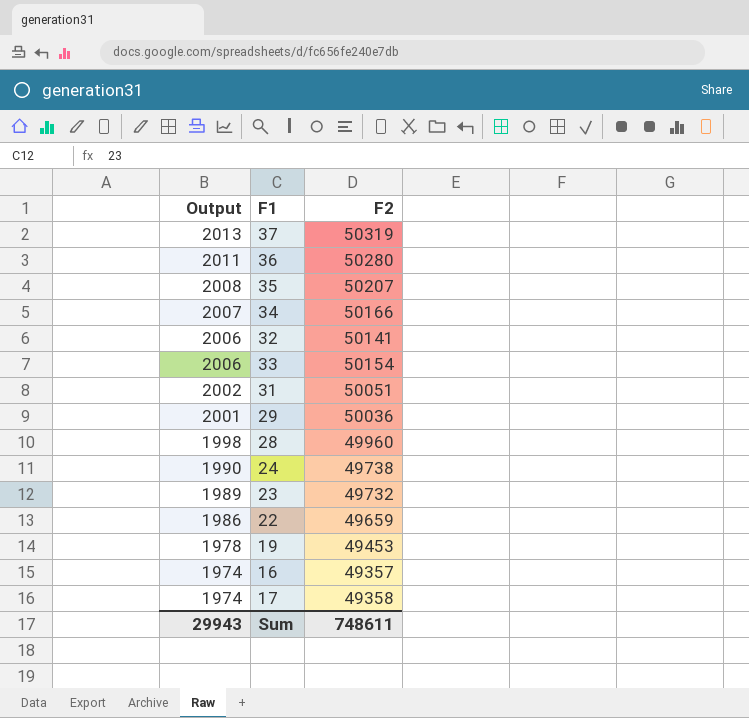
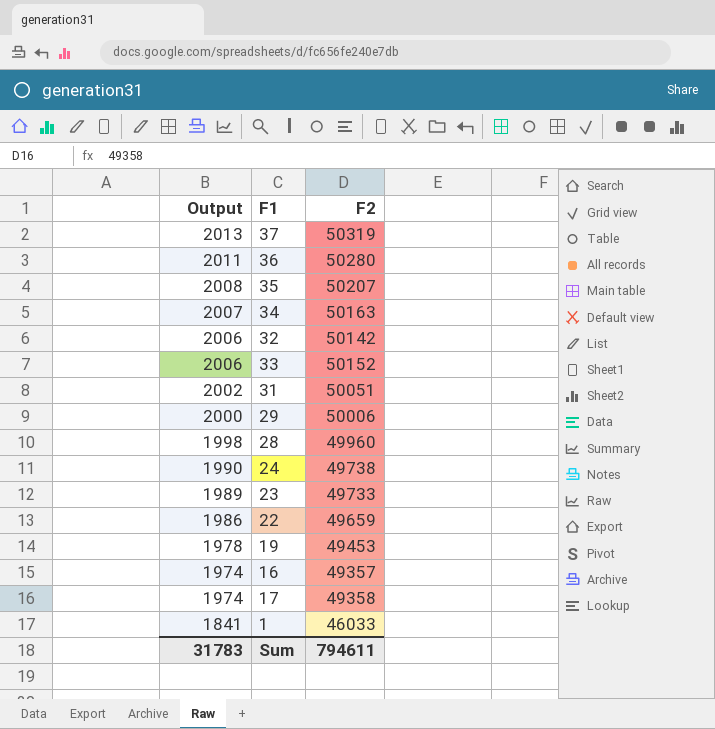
34 | F2: 50166 -> 50163
32 | F2: 50141 -> 50142
33 | F2: 50154 -> 50152
29 | Output: 2001 -> 2000
29 | F2: 50036 -> 50006
23 | F2: 49732 -> 49733
row 1: none -> 1841 | 46033
Sum | Output: 29943 -> 31783
Sum | F2: 748611 -> 794611

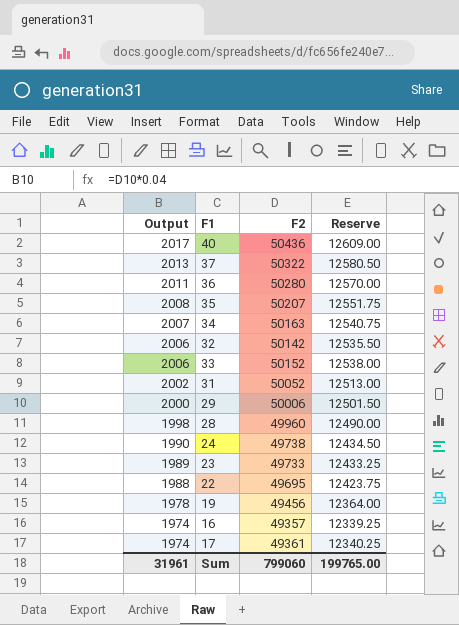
column Reserve | formula: none -> [F2] * 0.25
row 1: 1841 | 46033 -> none
row 40: none -> 2017 | 50436 | 12609.00
37 | F2: 50319 -> 50322
31 | F2: 50051 -> 50052
22 | Output: 1986 -> 1988
22 | F2: 49659 -> 49695
19 | F2: 49453 -> 49456
17 | F2: 49358 -> 49361
Sum | Output: 31783 -> 31961
Sum | F2: 794611 -> 799060

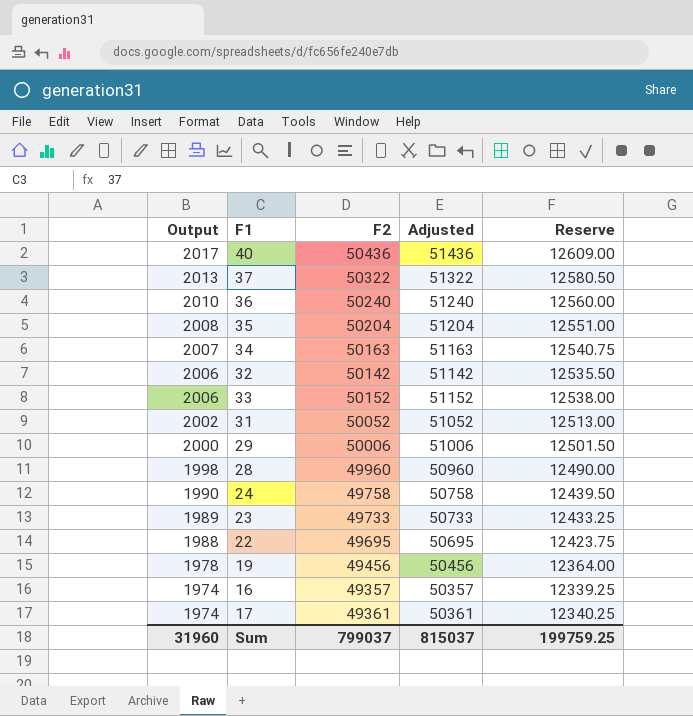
column Adjusted | formula: none -> [F2] + 1000
36 | Output: 2011 -> 2010
36 | F2: 50280 -> 50240
36 | Reserve: 12570.00 -> 12560.00
35 | F2: 50207 -> 50204
35 | Reserve: 12551.75 -> 12551.00
24 | F2: 49738 -> 49758
24 | Reserve: 12434.50 -> 12439.50
Sum | Output: 31961 -> 31960
Sum | F2: 799060 -> 799037
Sum | Reserve: 199765.00 -> 199759.25

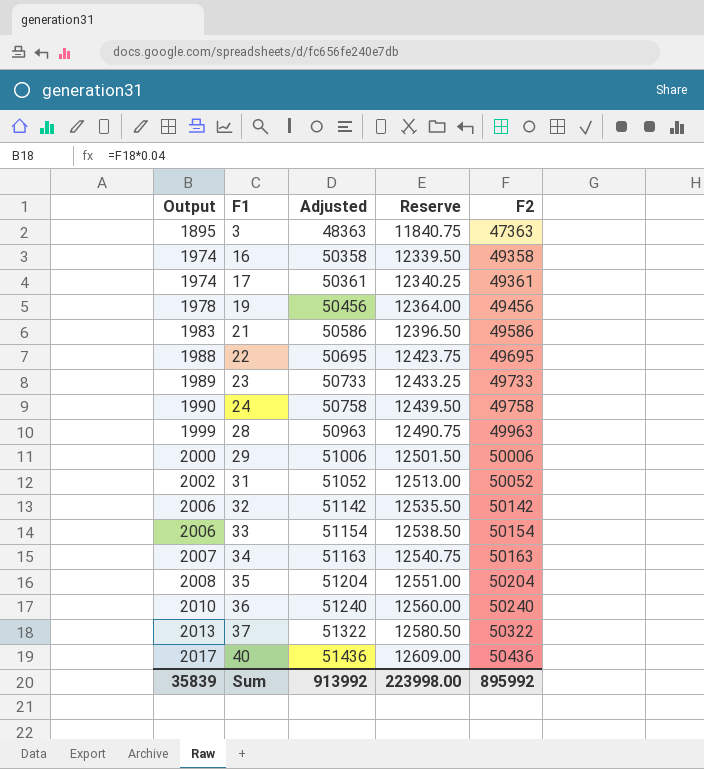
row order: Output descending -> Output ascending
column F2 | position: 3 -> 5
row 3: none -> 1895 | 48363 | 11840.75 | 47363
16 | Adjusted: 50357 -> 50358
16 | Reserve: 12339.25 -> 12339.50
16 | F2: 49357 -> 49358
row 21: none -> 1983 | 50586 | 12396.50 | 49586
28 | Output: 1998 -> 1999
28 | Adjusted: 50960 -> 50963
28 | Reserve: 12490.00 -> 12490.75
28 | F2: 49960 -> 49963
33 | Adjusted: 51152 -> 51154
33 | Reserve: 12538.00 -> 12538.50
33 | F2: 50152 -> 50154
Sum | Output: 31960 -> 35839
Sum | Adjusted: 815037 -> 913992
Sum | Reserve: 199759.25 -> 223998.00
Sum | F2: 799037 -> 895992

